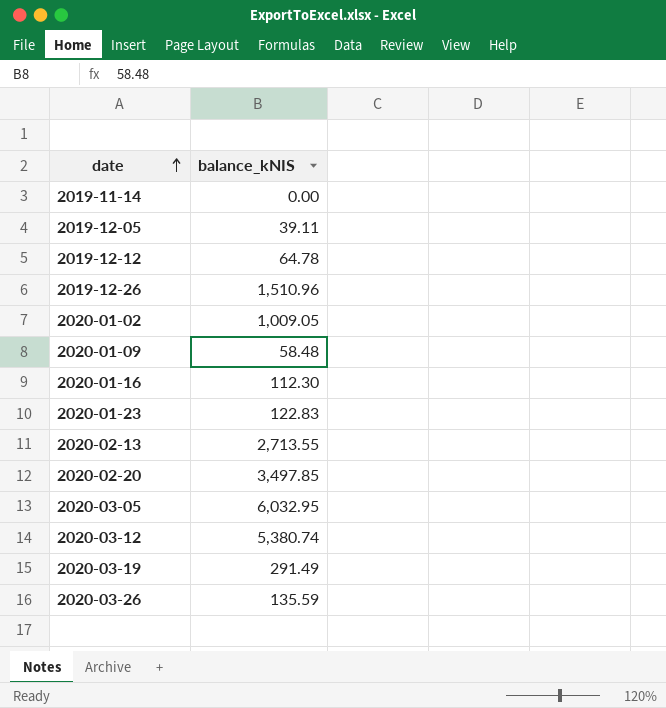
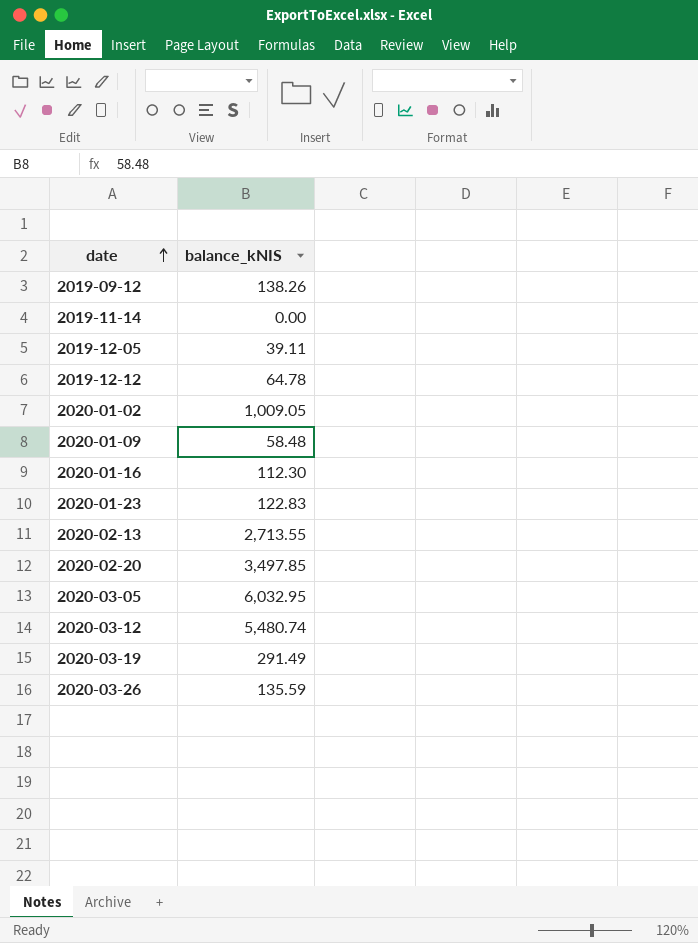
row 2019-12-26: 1,510.96 -> none
row 2019-09-12: none -> 138.26
2020-03-12 | balance_kNIS: 5,380.74 -> 5,480.74

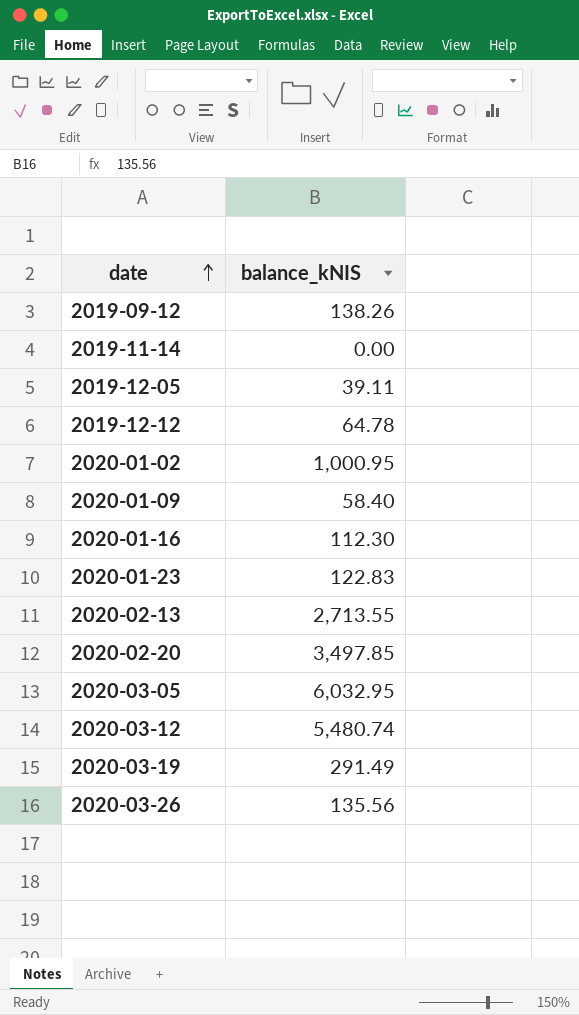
2020-01-02 | balance_kNIS: 1,009.05 -> 1,000.95
2020-01-09 | balance_kNIS: 58.48 -> 58.40
2020-03-26 | balance_kNIS: 135.59 -> 135.56

